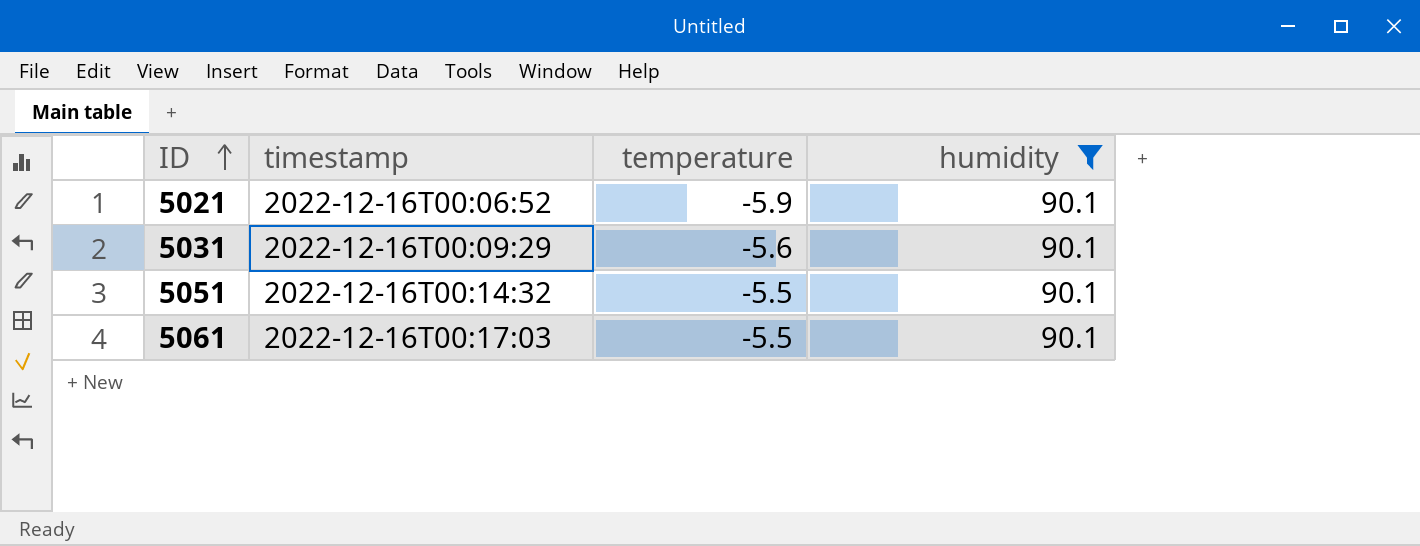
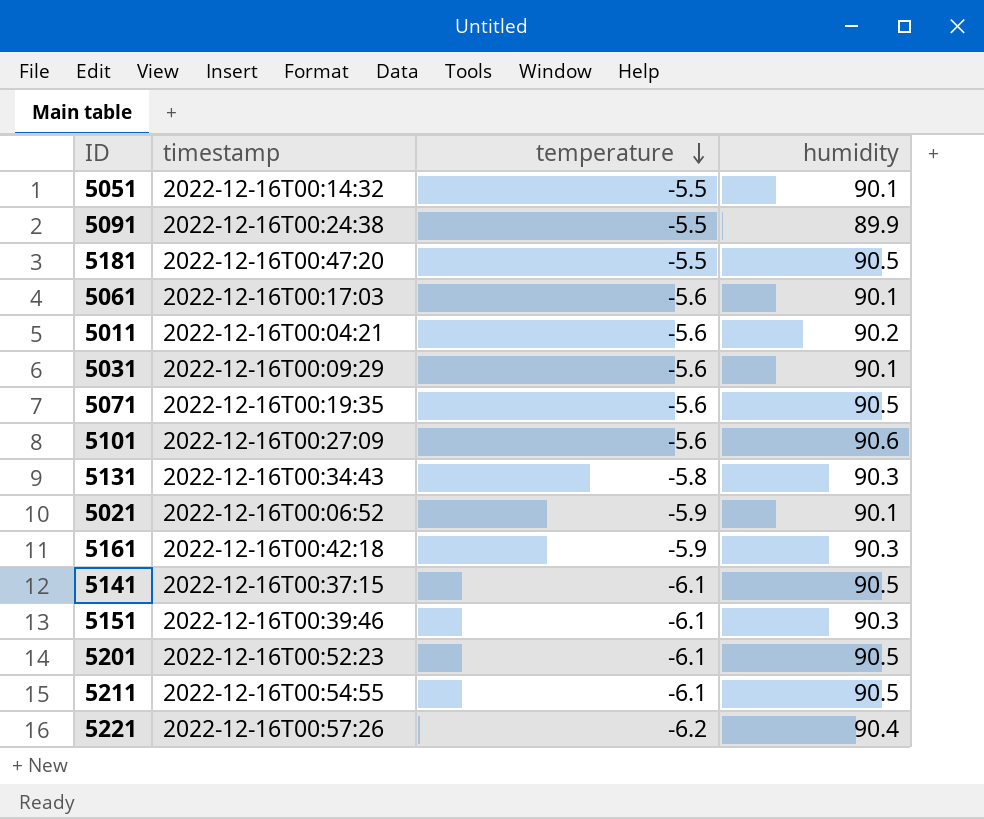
filter: humidity = 90.1 -> none
row order: ID ascending -> temperature descending
5061 | temperature: -5.5 -> -5.6

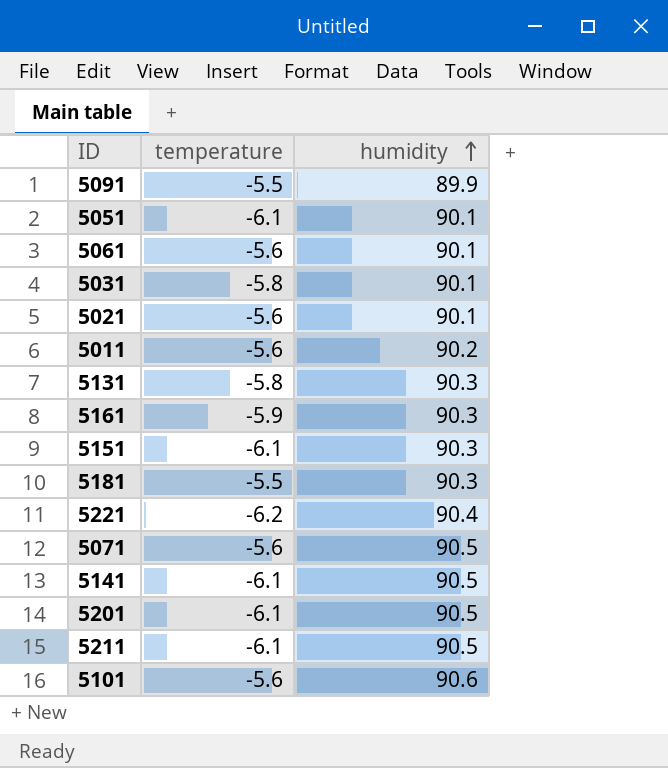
row order: temperature descending -> humidity ascending
column timestamp | position: 2 -> none
5051 | temperature: -5.5 -> -6.1
5031 | temperature: -5.6 -> -5.8
5021 | temperature: -5.9 -> -5.6
5181 | humidity: 90.5 -> 90.3

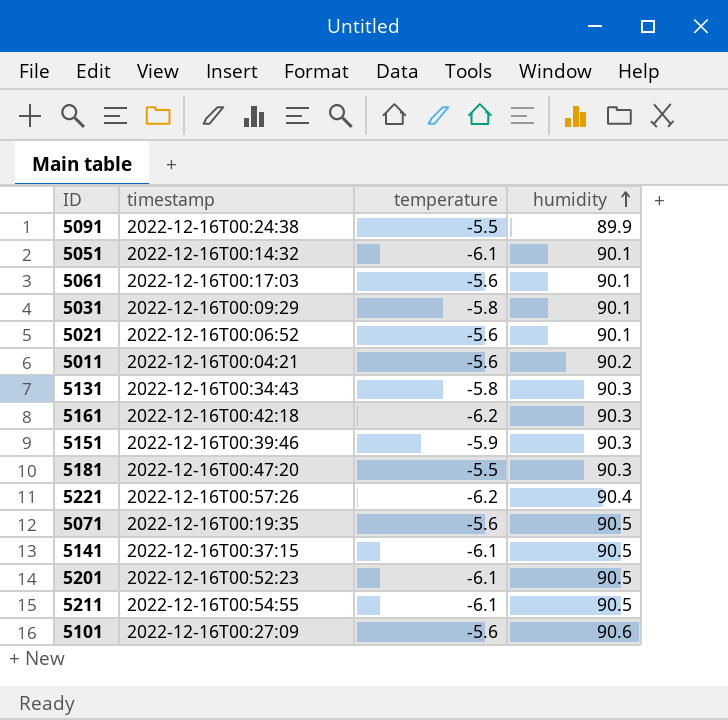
column timestamp | position: none -> 2
5161 | temperature: -5.9 -> -6.2
5151 | temperature: -6.1 -> -5.9

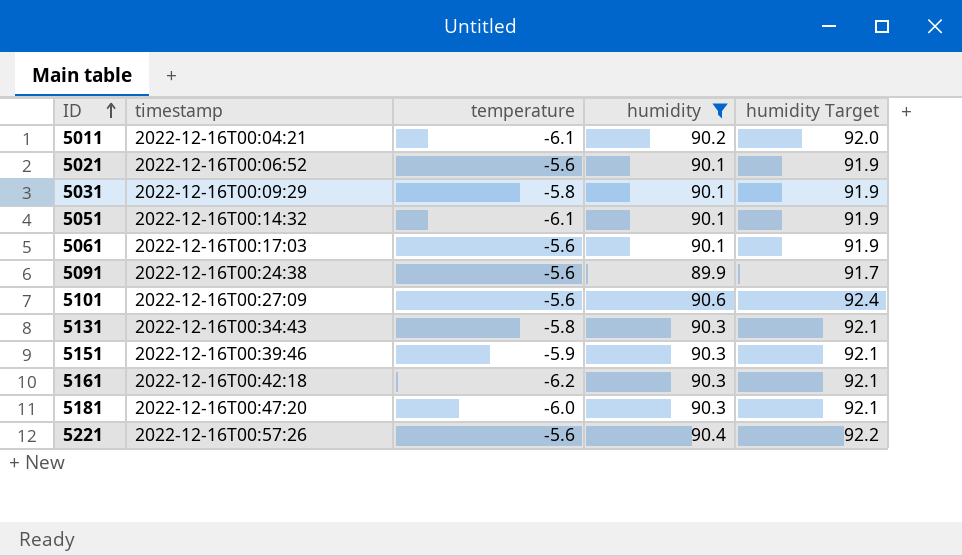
filter: none -> humidity != 90.5
row order: humidity ascending -> ID ascending
column humidity Target | formula: none -> [humidity] * 1.02
5011 | temperature: -5.6 -> -6.1
5091 | temperature: -5.5 -> -5.6
5181 | temperature: -5.5 -> -6.0
5221 | temperature: -6.2 -> -5.6

